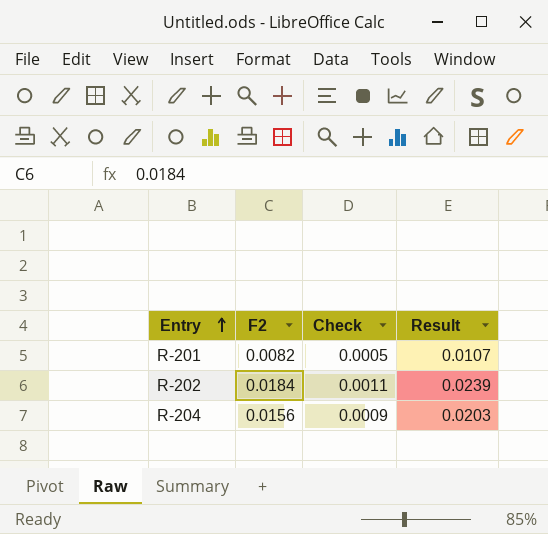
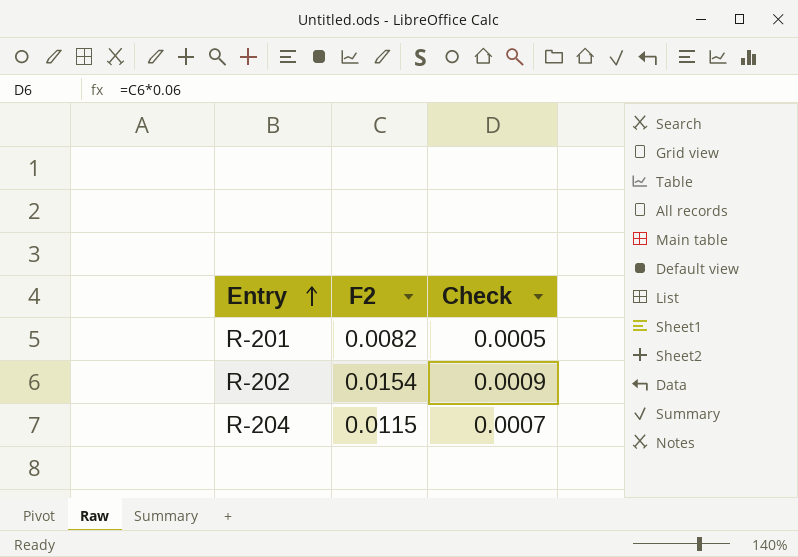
column Result | formula: [F2] * 1.3 -> none
R-202 | F2: 0.0184 -> 0.0154
R-202 | Check: 0.0011 -> 0.0009
R-204 | F2: 0.0156 -> 0.0115
R-204 | Check: 0.0009 -> 0.0007

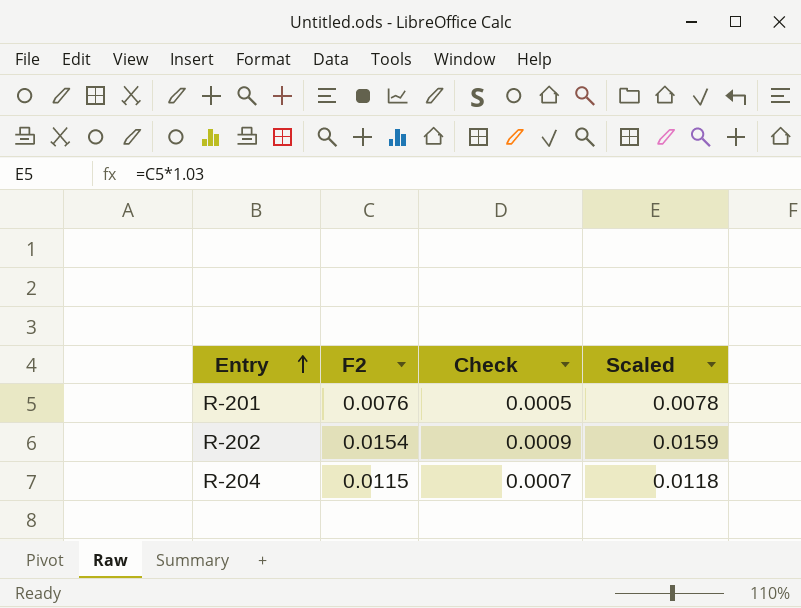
column Scaled | formula: none -> [F2] * 1.03
R-201 | F2: 0.0082 -> 0.0076

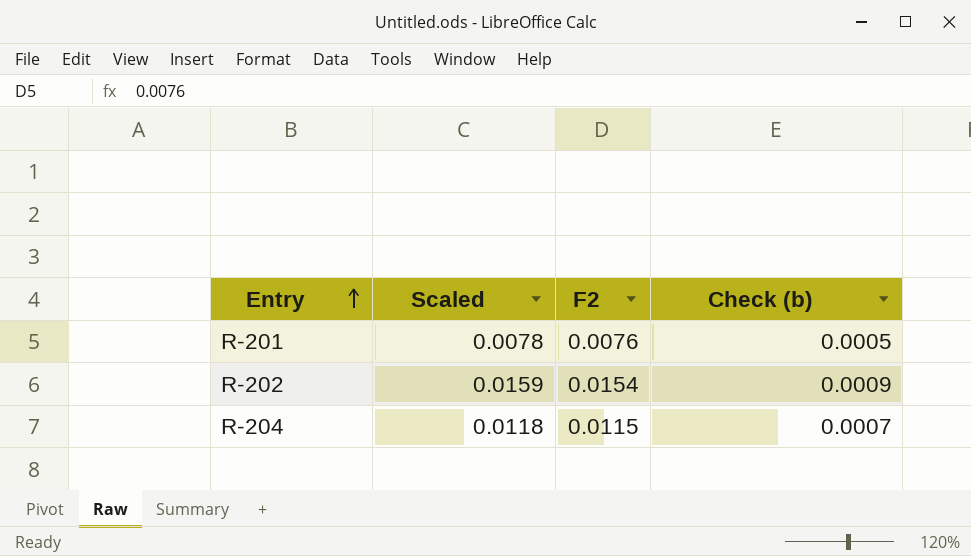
column Scaled | position: 4 -> 2
column name: Check -> Check (b)

